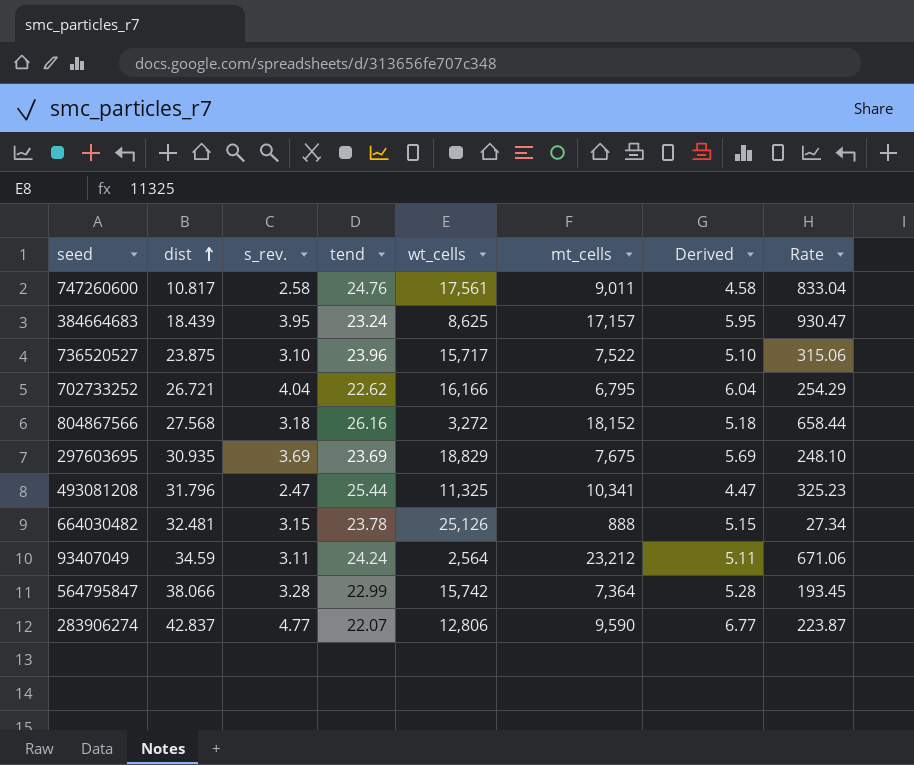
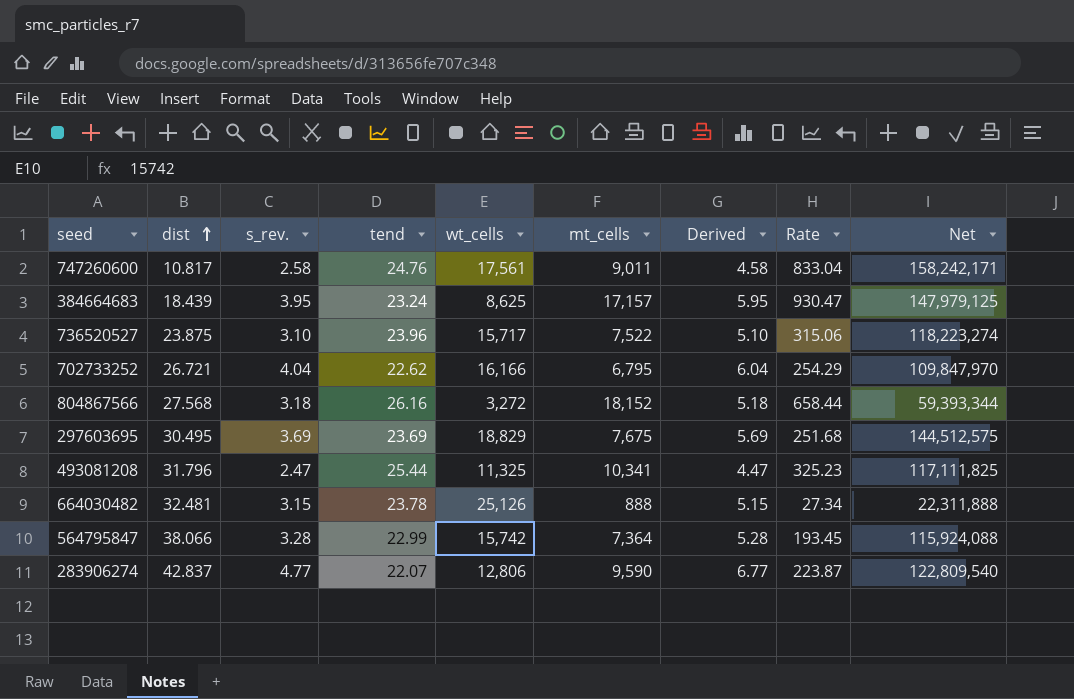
column Net | formula: none -> [wt_cells] * [mt_cells]
row 93407049: 34.59 | 3.11 | 24.24 | 2,564 | 23,212 | 5.11 | 671.06 -> none
297603695 | dist: 30.935 -> 30.495
297603695 | Rate: 248.10 -> 251.68

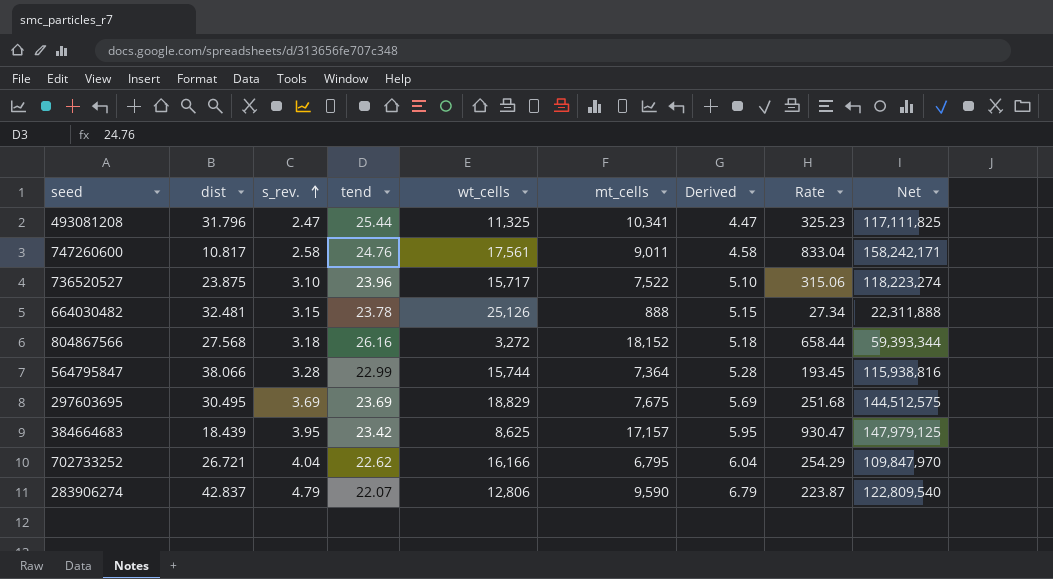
row order: dist ascending -> s_rev. ascending
564795847 | wt_cells: 15,742 -> 15,744
564795847 | Net: 115,924,088 -> 115,938,816
384664683 | tend: 23.24 -> 23.42
283906274 | s_rev.: 4.77 -> 4.79
283906274 | Derived: 6.77 -> 6.79

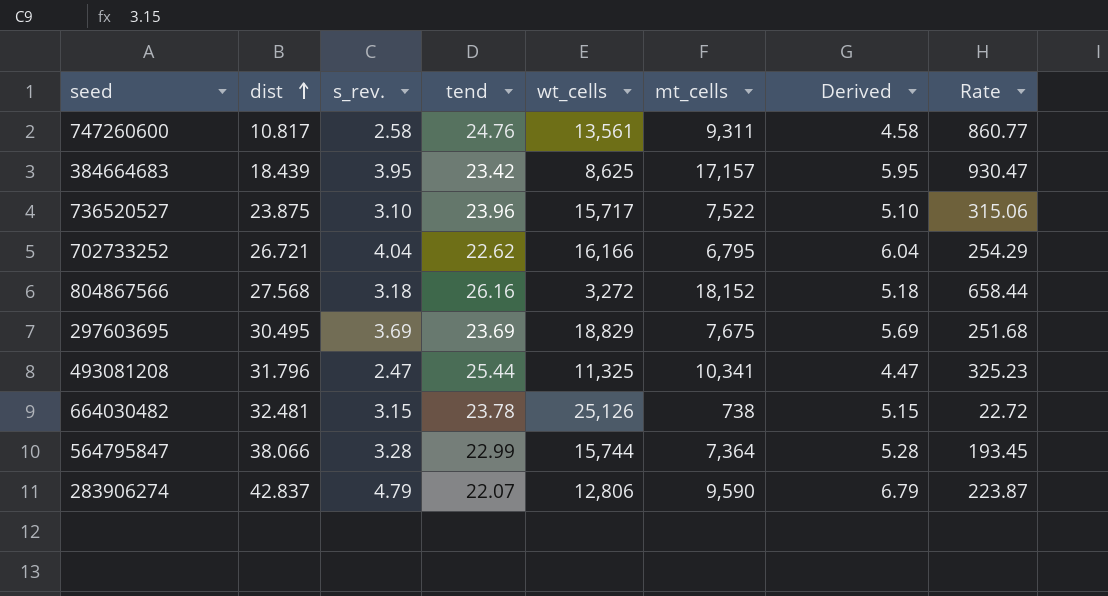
row order: s_rev. ascending -> dist ascending
column Net | formula: [wt_cells] * [mt_cells] -> none
747260600 | wt_cells: 17,561 -> 13,561
747260600 | mt_cells: 9,011 -> 9,311
747260600 | Rate: 833.04 -> 860.77
664030482 | mt_cells: 888 -> 738
664030482 | Rate: 27.34 -> 22.72

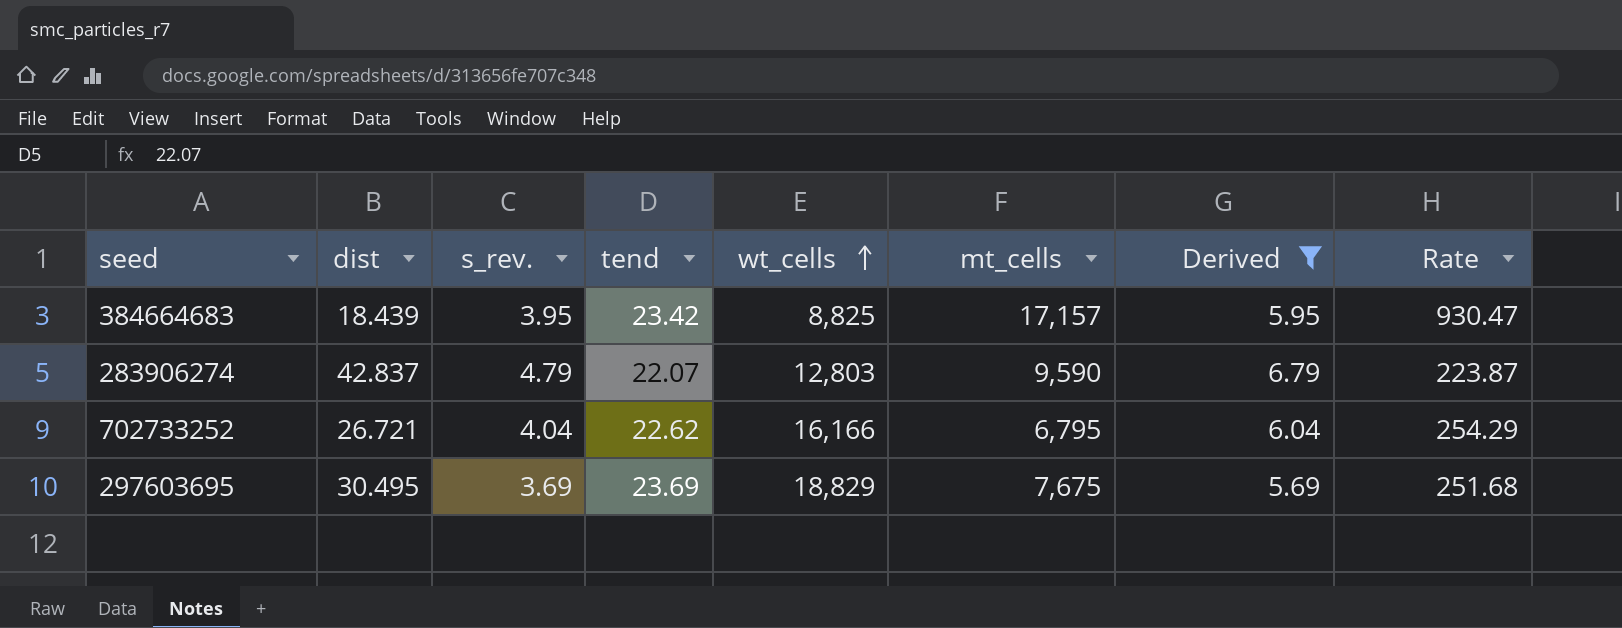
filter: none -> Derived >= 5.69
row order: dist ascending -> wt_cells ascending
384664683 | wt_cells: 8,625 -> 8,825
283906274 | wt_cells: 12,806 -> 12,803

